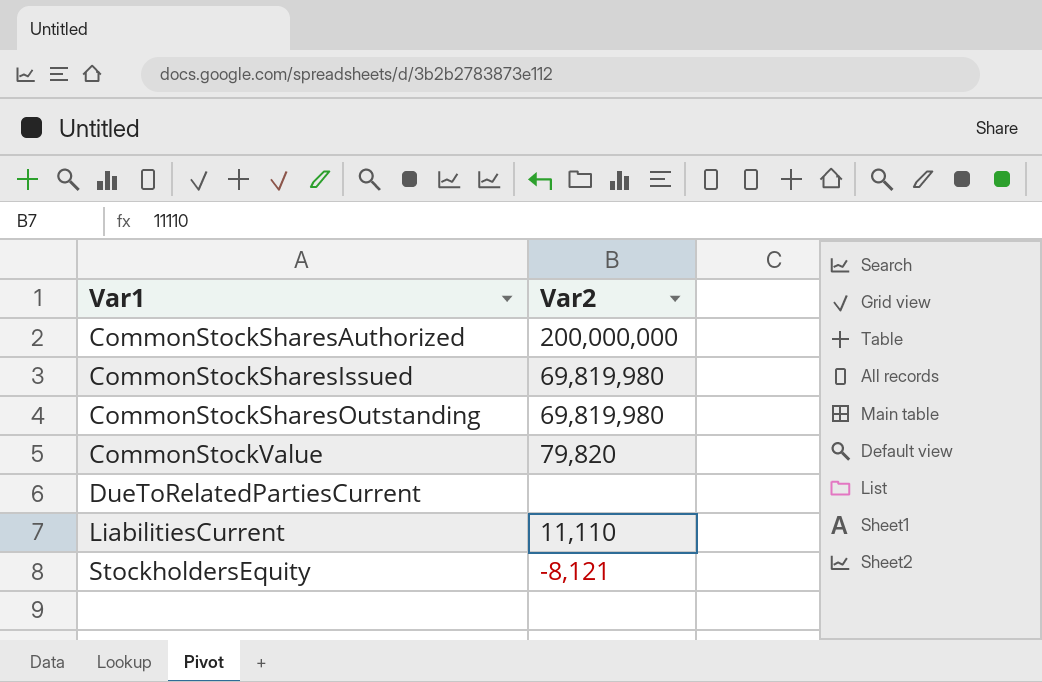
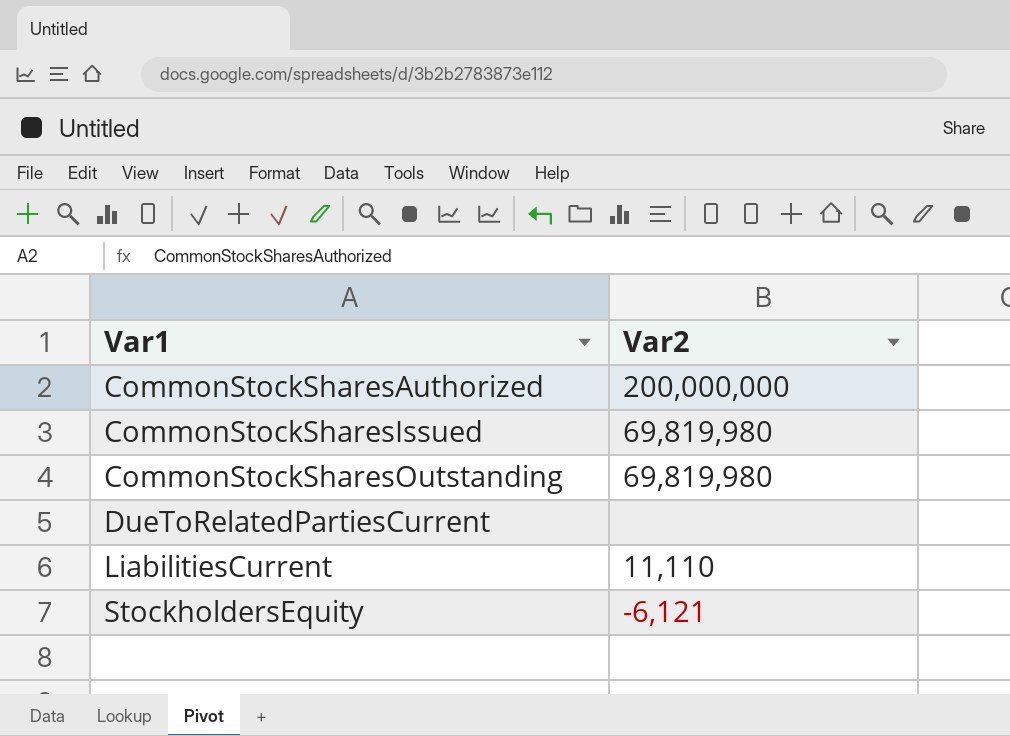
row CommonStockValue: 79,820 -> none
StockholdersEquity | Var2: -8,121 -> -6,121

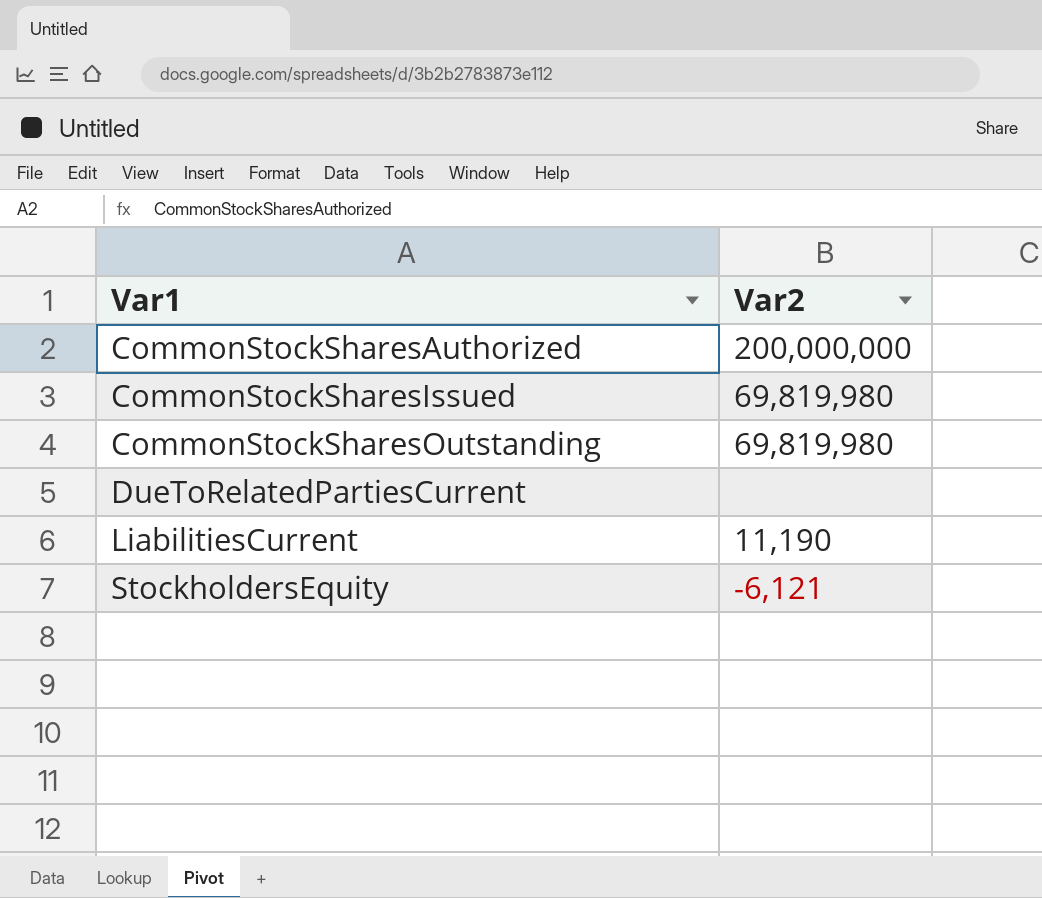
LiabilitiesCurrent | Var2: 11,110 -> 11,190

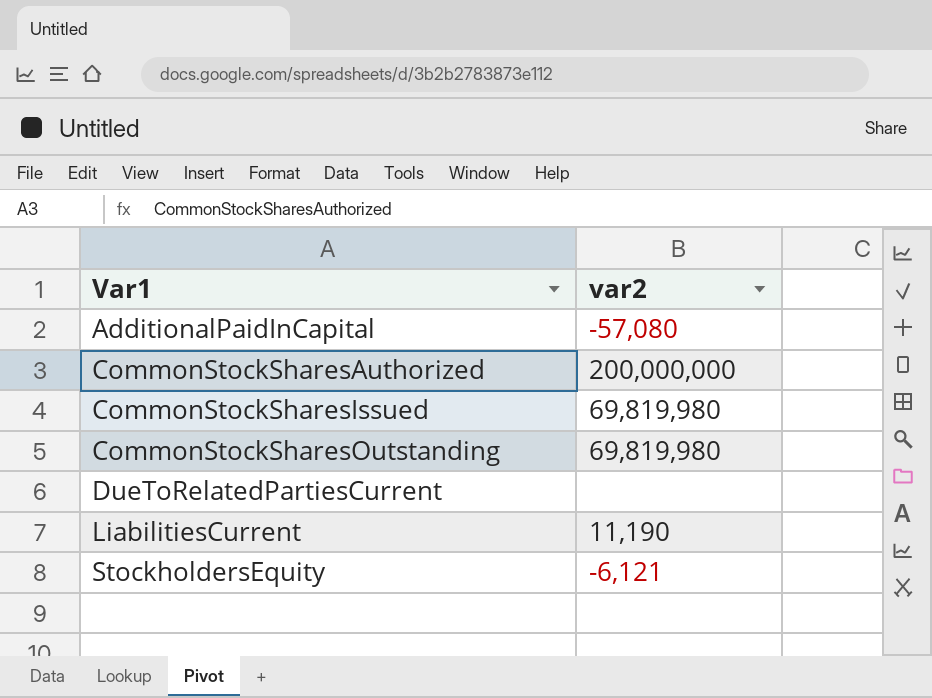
column name: Var2 -> var2
row AdditionalPaidInCapital: none -> -57,080

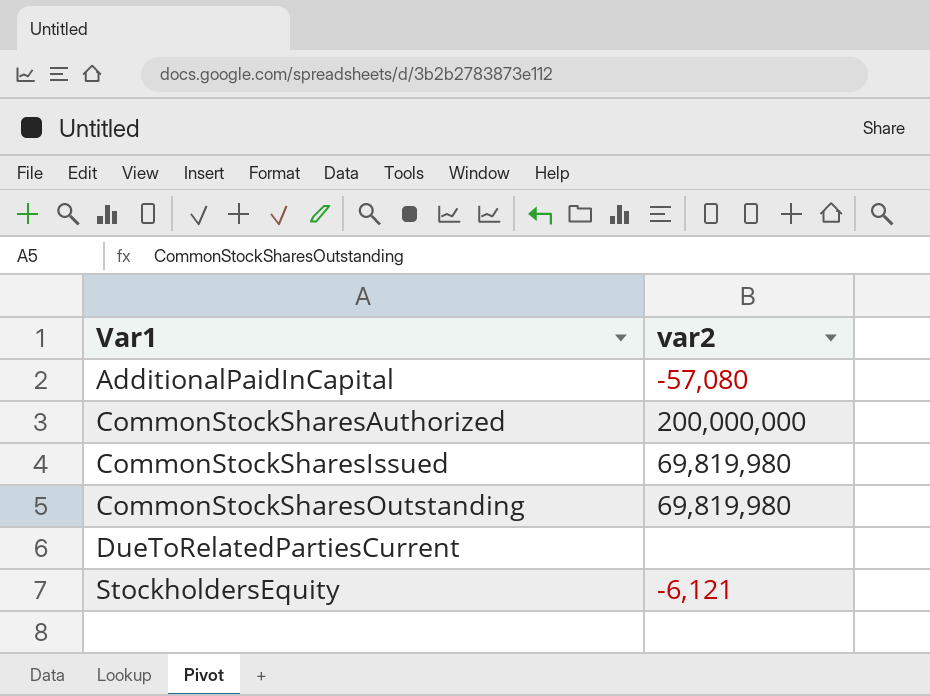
row LiabilitiesCurrent: 11,190 -> none

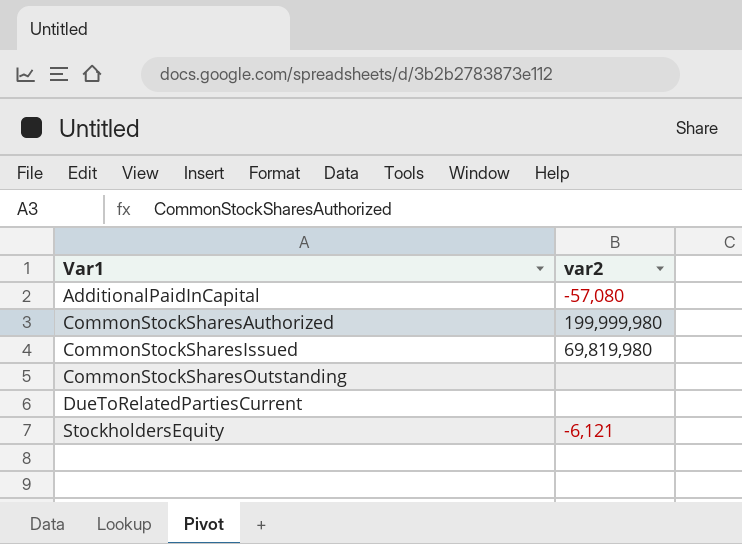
CommonStockSharesAuthorized | var2: 200,000,000 -> 199,999,980
CommonStockSharesOutstanding | var2: 69,819,980 -> none

